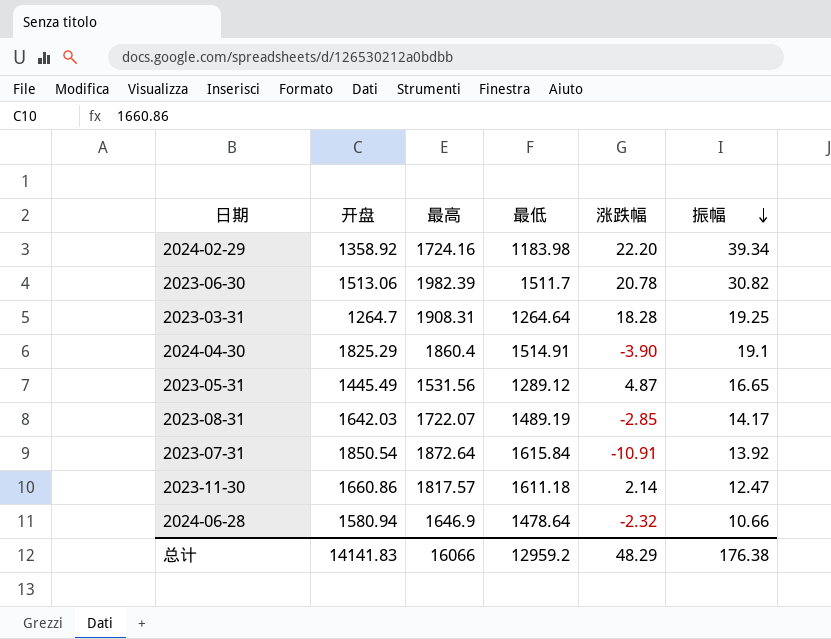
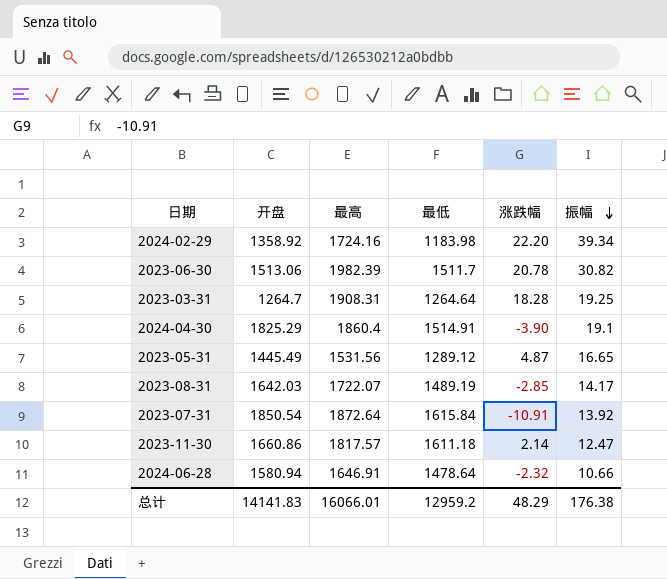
2024-06-28 | 最高: 1646.9 -> 1646.91
总计 | 最高: 16066 -> 16066.01

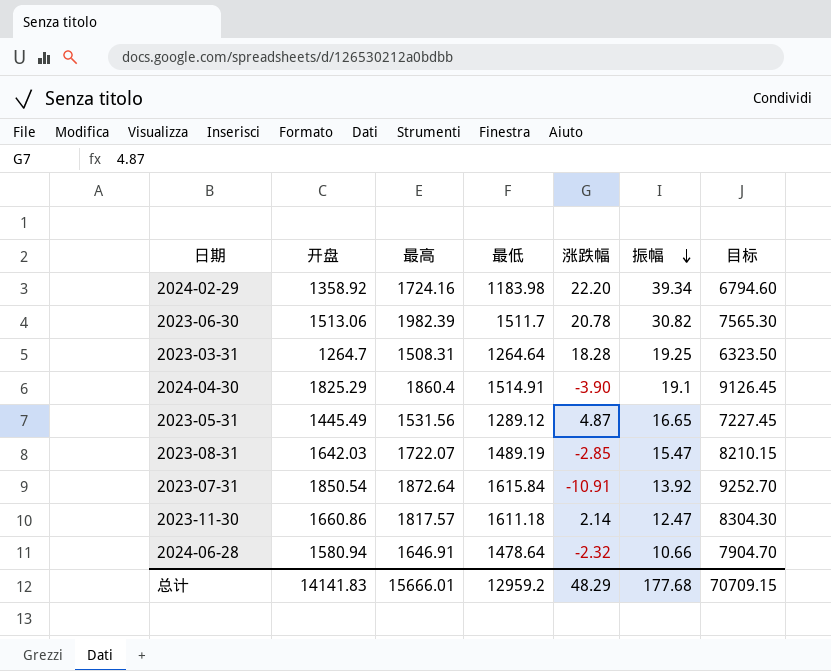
column 目标 | formula: none -> [开盘] * 5
2023-03-31 | 最高: 1908.31 -> 1508.31
2023-08-31 | 振幅: 14.17 -> 15.47
总计 | 最高: 16066.01 -> 15666.01
总计 | 振幅: 176.38 -> 177.68

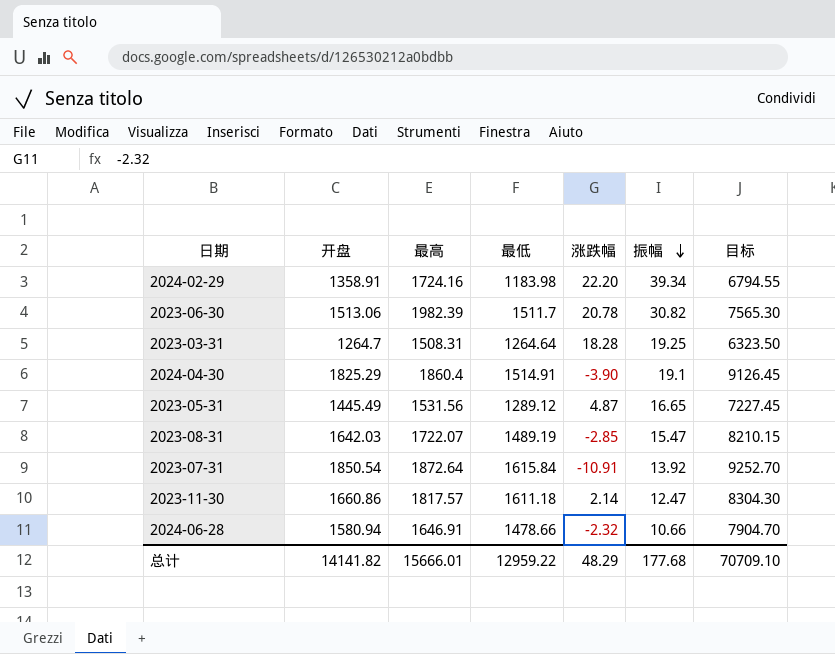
2024-02-29 | 开盘: 1358.92 -> 1358.91
2024-02-29 | 目标: 6794.60 -> 6794.55
2024-06-28 | 最低: 1478.64 -> 1478.66
总计 | 开盘: 14141.83 -> 14141.82
总计 | 最低: 12959.2 -> 12959.22
总计 | 目标: 70709.15 -> 70709.10

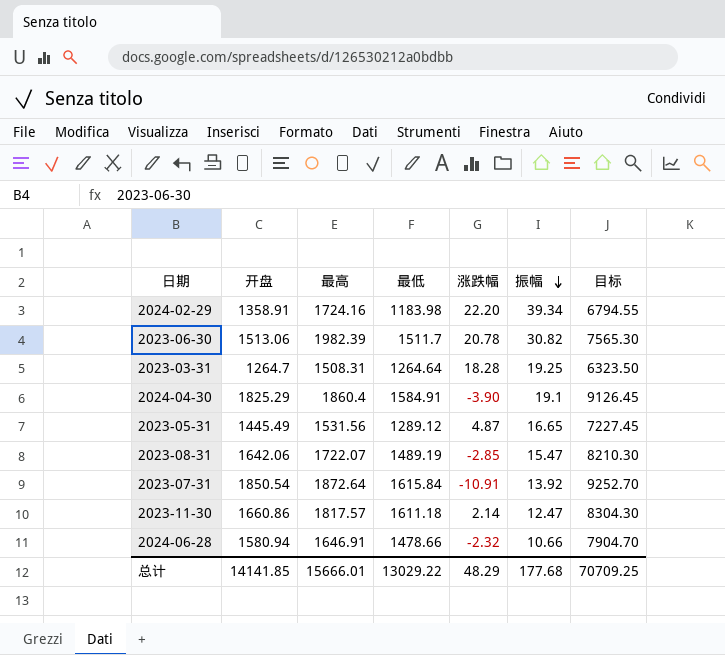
2024-04-30 | 最低: 1514.91 -> 1584.91
2023-08-31 | 开盘: 1642.03 -> 1642.06
2023-08-31 | 目标: 8210.15 -> 8210.30
总计 | 开盘: 14141.82 -> 14141.85
总计 | 最低: 12959.22 -> 13029.22
总计 | 目标: 70709.10 -> 70709.25

